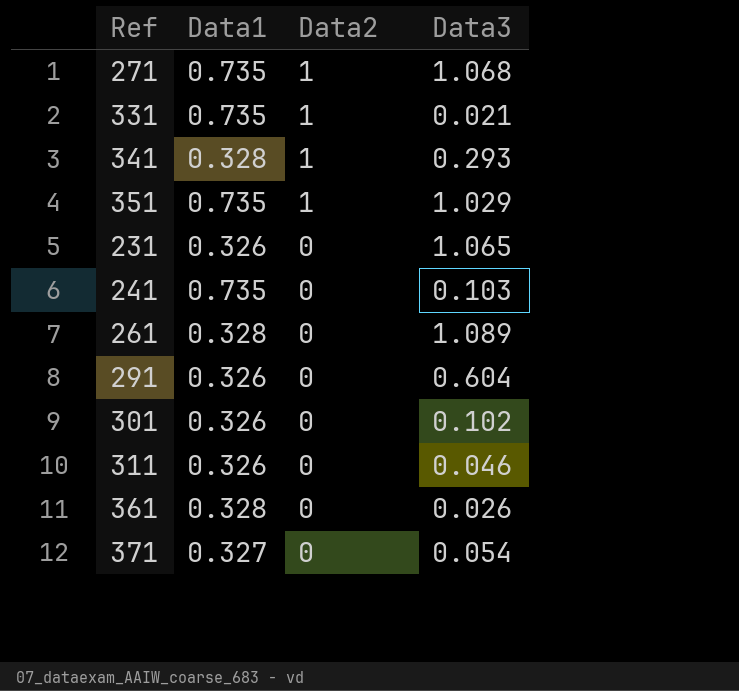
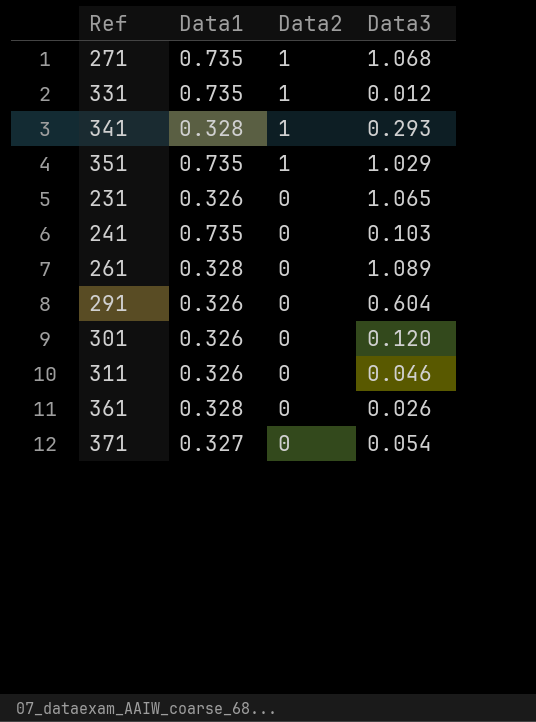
331 | Data3: 0.021 -> 0.012
301 | Data3: 0.102 -> 0.120

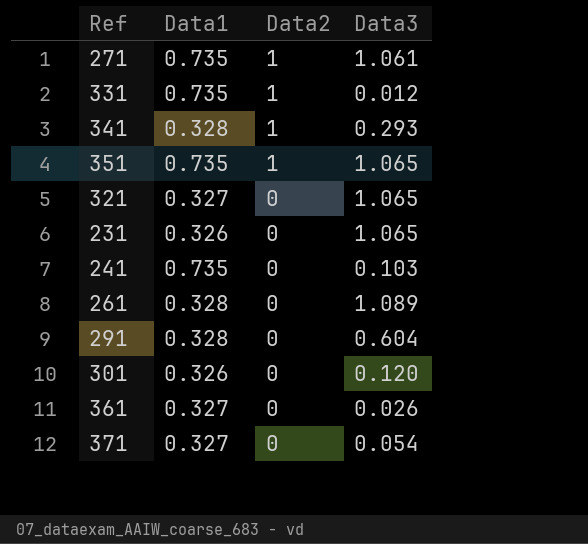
row 311: 0.326 | 0 | 0.046 -> none
271 | Data3: 1.068 -> 1.061
351 | Data3: 1.029 -> 1.065
row 321: none -> 0.327 | 0 | 1.065
291 | Data1: 0.326 -> 0.328
361 | Data1: 0.328 -> 0.327

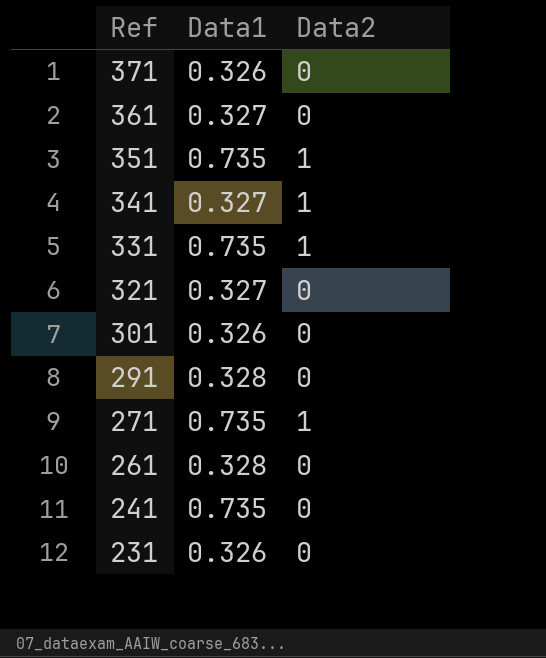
row order: Data2 descending -> Ref descending
column Data3 | position: 4 -> none
371 | Data1: 0.327 -> 0.326
341 | Data1: 0.328 -> 0.327

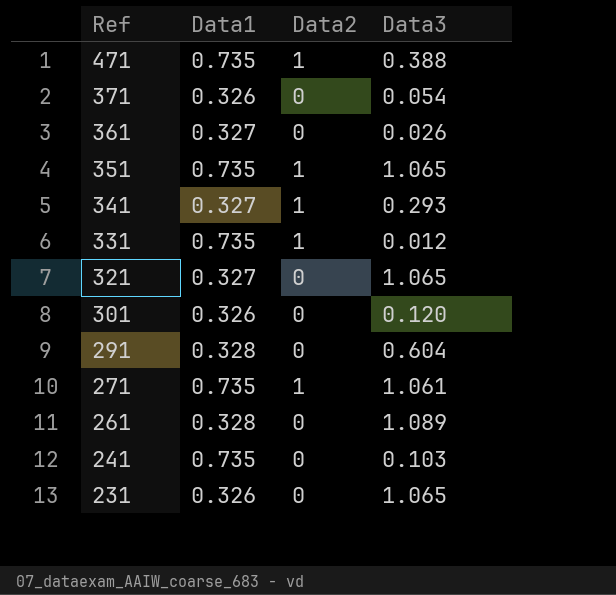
column Data3 | position: none -> 4
row 471: none -> 0.735 | 1 | 0.388

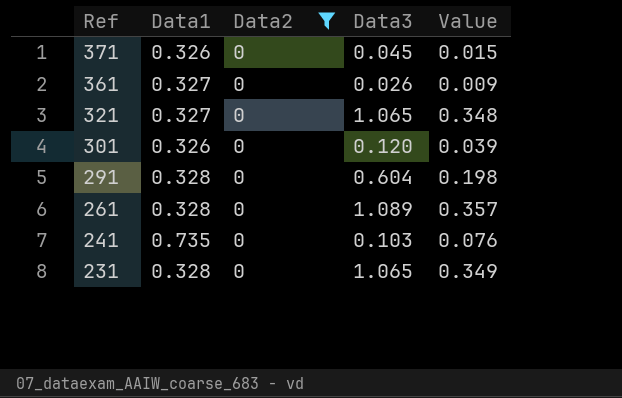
filter: none -> Data2 = 0
column Value | formula: none -> [Data1] * [Data3]
371 | Data3: 0.054 -> 0.045
231 | Data1: 0.326 -> 0.328

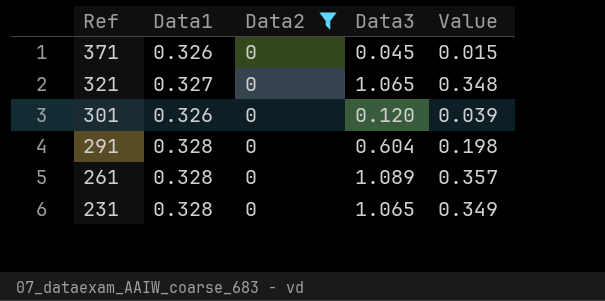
row 361: 0.327 | 0 | 0.026 | 0.009 -> none
row 241: 0.735 | 0 | 0.103 | 0.076 -> none

